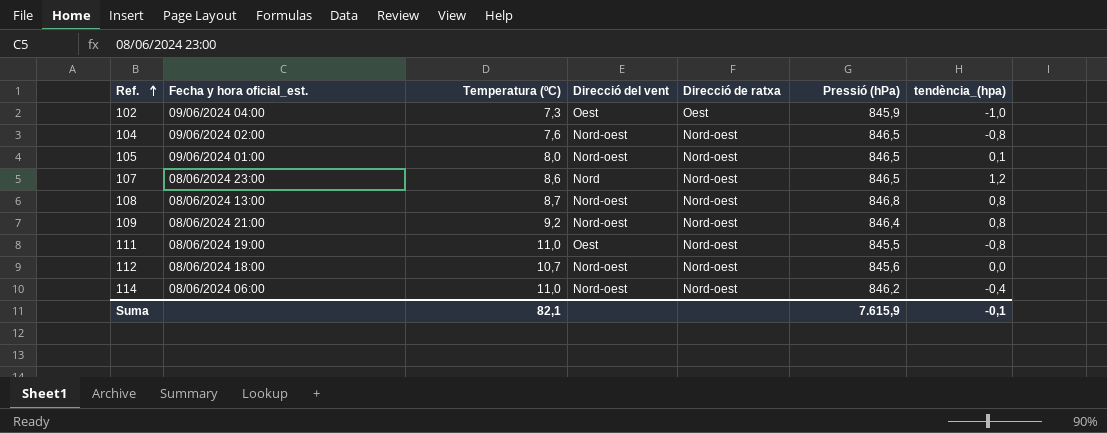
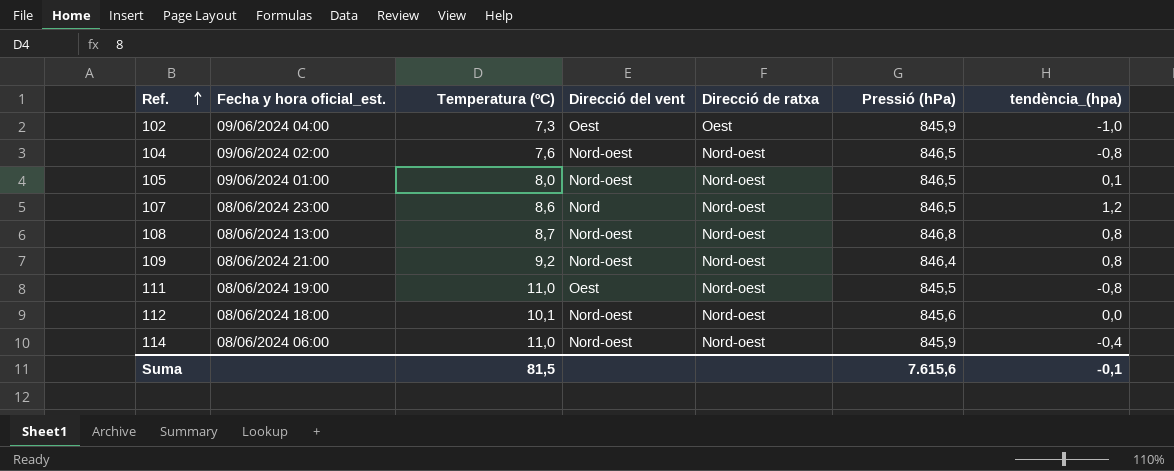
112 | Temperatura (ºC): 10,7 -> 10,1
114 | Pressió (hPa): 846,2 -> 845,9
Suma | Temperatura (ºC): 82,1 -> 81,5
Suma | Pressió (hPa): 7.615,9 -> 7.615,6

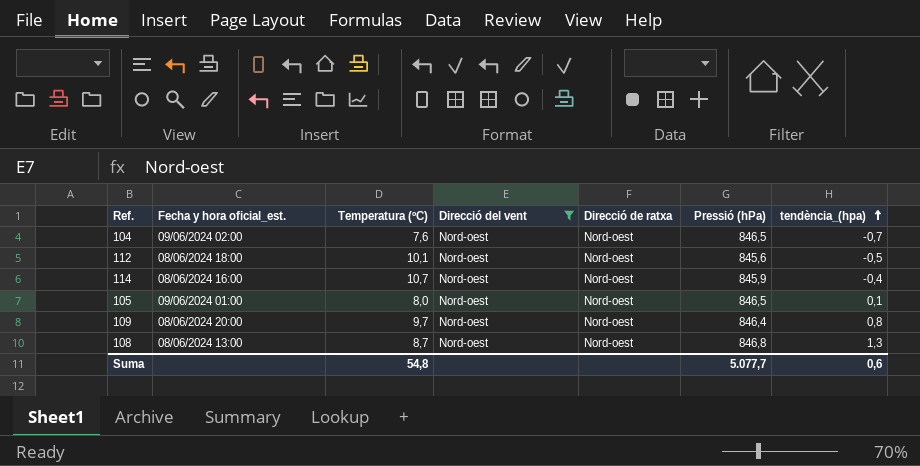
filter: none -> Direcció del vent = Nord-oest
row order: Ref. ascending -> tendència_(hpa) ascending
104 | tendència_(hpa): -0,8 -> -0,7
112 | tendència_(hpa): 0,0 -> -0,5
114 | Fecha y hora oficial_est.: 08/06/2024 06:00 -> 08/06/2024 16:00
114 | Temperatura (ºC): 11,0 -> 10,7
109 | Fecha y hora oficial_est.: 08/06/2024 21:00 -> 08/06/2024 20:00
109 | Temperatura (ºC): 9,2 -> 9,7
108 | tendència_(hpa): 0,8 -> 1,3
Suma | Temperatura (ºC): 81,5 -> 54,8
Suma | Pressió (hPa): 7.615,6 -> 5.077,7
Suma | tendència_(hpa): -0,1 -> 0,6

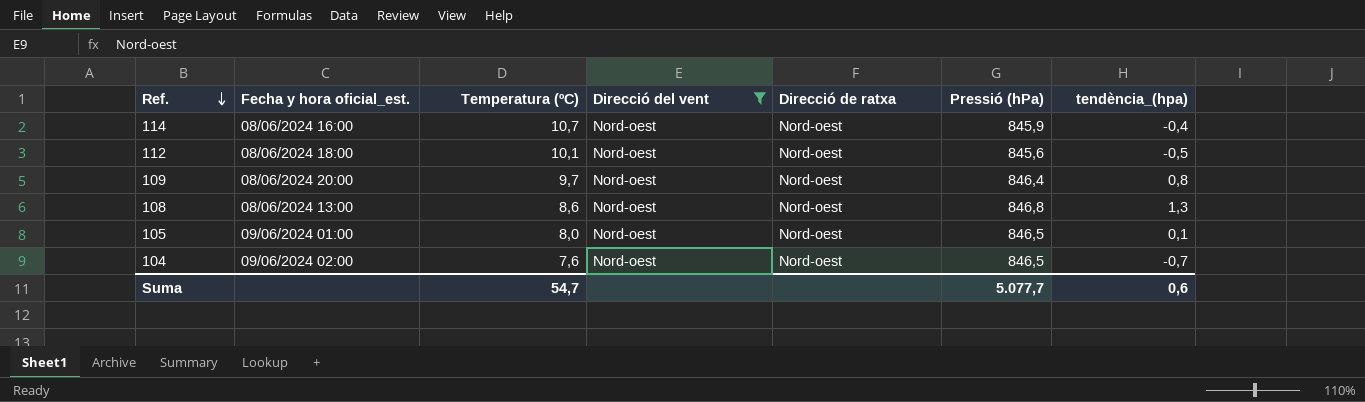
row order: tendència_(hpa) ascending -> Ref. descending
108 | Temperatura (ºC): 8,7 -> 8,6
Suma | Temperatura (ºC): 54,8 -> 54,7

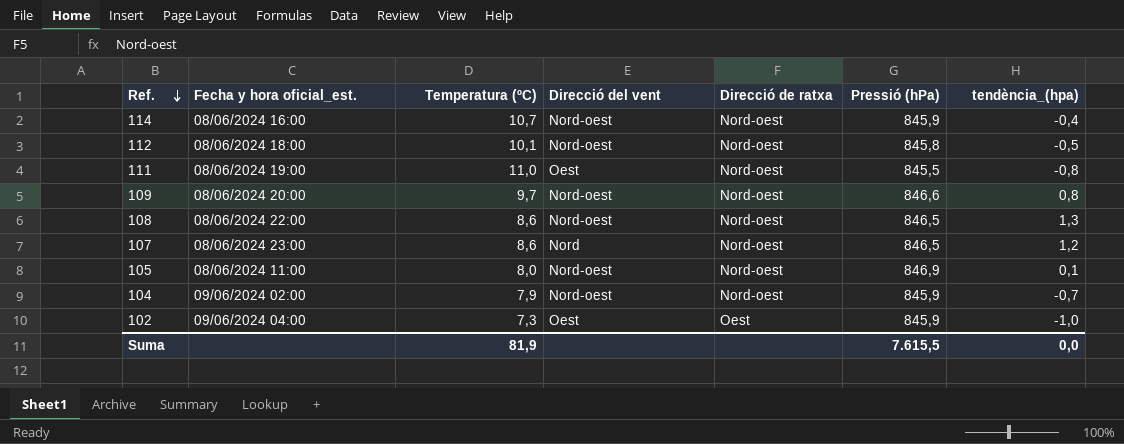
filter: Direcció del vent = Nord-oest -> none
112 | Pressió (hPa): 845,6 -> 845,8
109 | Pressió (hPa): 846,4 -> 846,6
108 | Fecha y hora oficial_est.: 08/06/2024 13:00 -> 08/06/2024 22:00
108 | Pressió (hPa): 846,8 -> 846,5
105 | Fecha y hora oficial_est.: 09/06/2024 01:00 -> 08/06/2024 11:00
105 | Pressió (hPa): 846,5 -> 846,9
104 | Temperatura (ºC): 7,6 -> 7,9
104 | Pressió (hPa): 846,5 -> 845,9
Suma | Temperatura (ºC): 54,7 -> 81,9
Suma | Pressió (hPa): 5.077,7 -> 7.615,5
Suma | tendència_(hpa): 0,6 -> 0,0

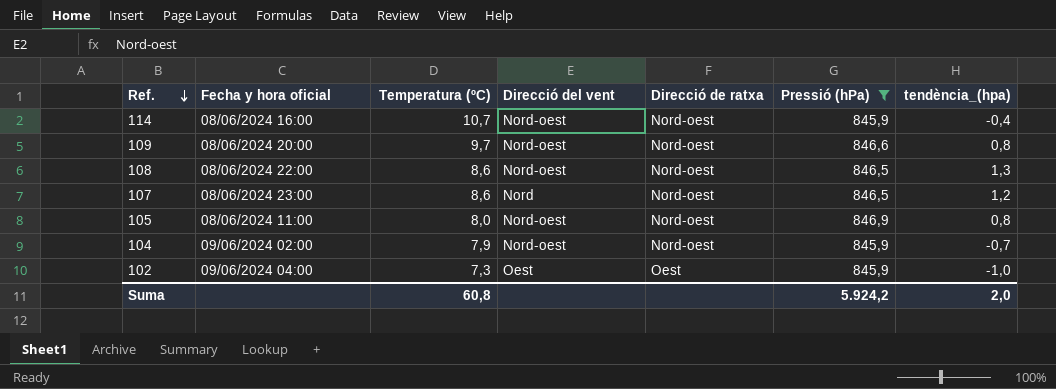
filter: none -> Pressió (hPa) >= 845,9
column name: Fecha y hora oficial_est. -> Fecha y hora oficial
105 | tendència_(hpa): 0,1 -> 0,8
Suma | Temperatura (ºC): 81,9 -> 60,8
Suma | Pressió (hPa): 7.615,5 -> 5.924,2
Suma | tendència_(hpa): 0,0 -> 2,0

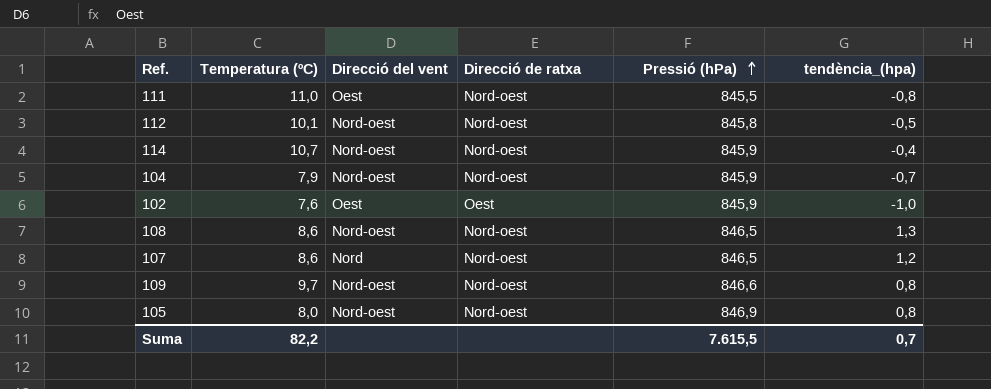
filter: Pressió (hPa) >= 845,9 -> none
row order: Ref. descending -> Pressió (hPa) ascending
column Fecha y hora oficial | position: 2 -> none
102 | Temperatura (ºC): 7,3 -> 7,6
Suma | Temperatura (ºC): 60,8 -> 82,2
Suma | Pressió (hPa): 5.924,2 -> 7.615,5
Suma | tendència_(hpa): 2,0 -> 0,7

